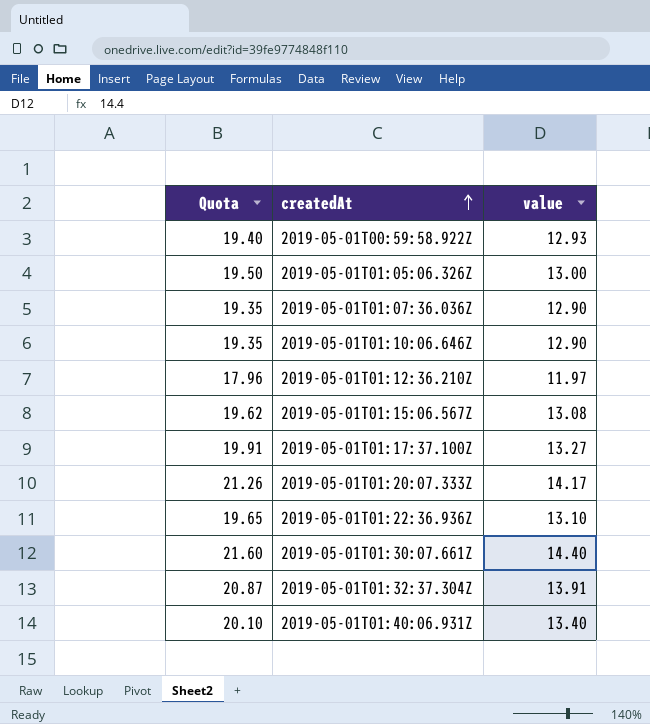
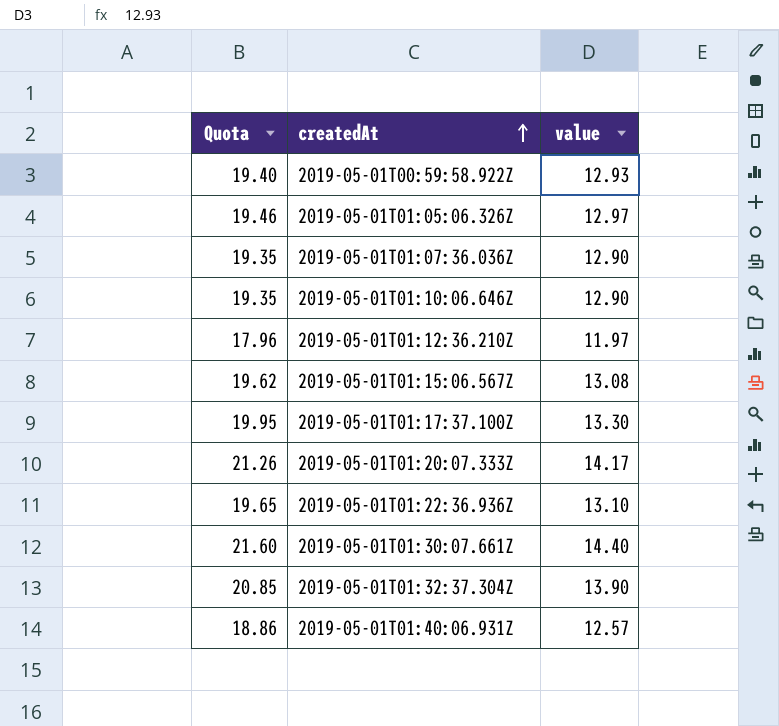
2019-05-01T01:05:06.326Z | Quota: 19.50 -> 19.46
2019-05-01T01:05:06.326Z | value: 13.00 -> 12.97
2019-05-01T01:17:37.100Z | Quota: 19.91 -> 19.95
2019-05-01T01:17:37.100Z | value: 13.27 -> 13.30
2019-05-01T01:32:37.304Z | Quota: 20.87 -> 20.85
2019-05-01T01:32:37.304Z | value: 13.91 -> 13.90
2019-05-01T01:40:06.931Z | Quota: 20.10 -> 18.86
2019-05-01T01:40:06.931Z | value: 13.40 -> 12.57

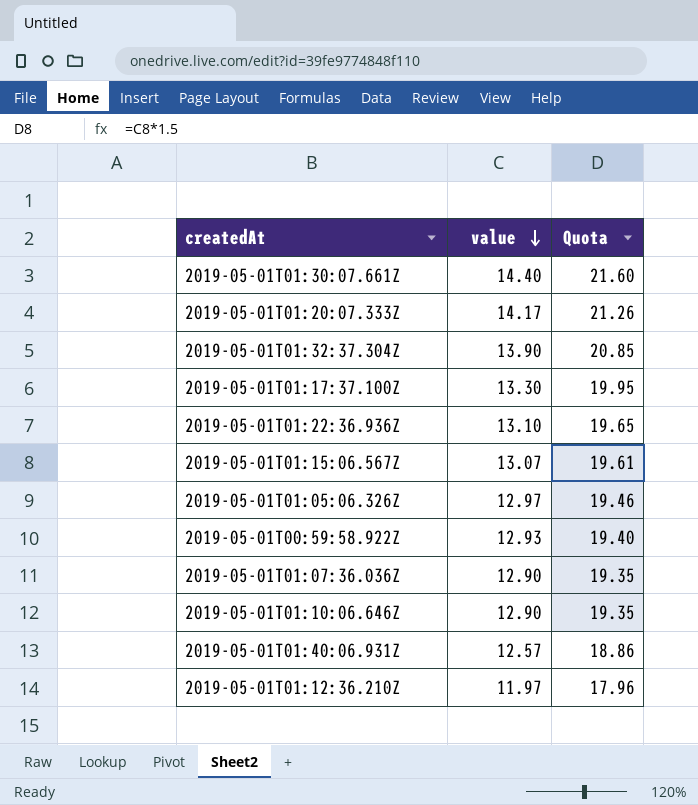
row order: createdAt ascending -> value descending
column Quota | position: 1 -> 3
2019-05-01T01:15:06.567Z | value: 13.08 -> 13.07
2019-05-01T01:15:06.567Z | Quota: 19.62 -> 19.61

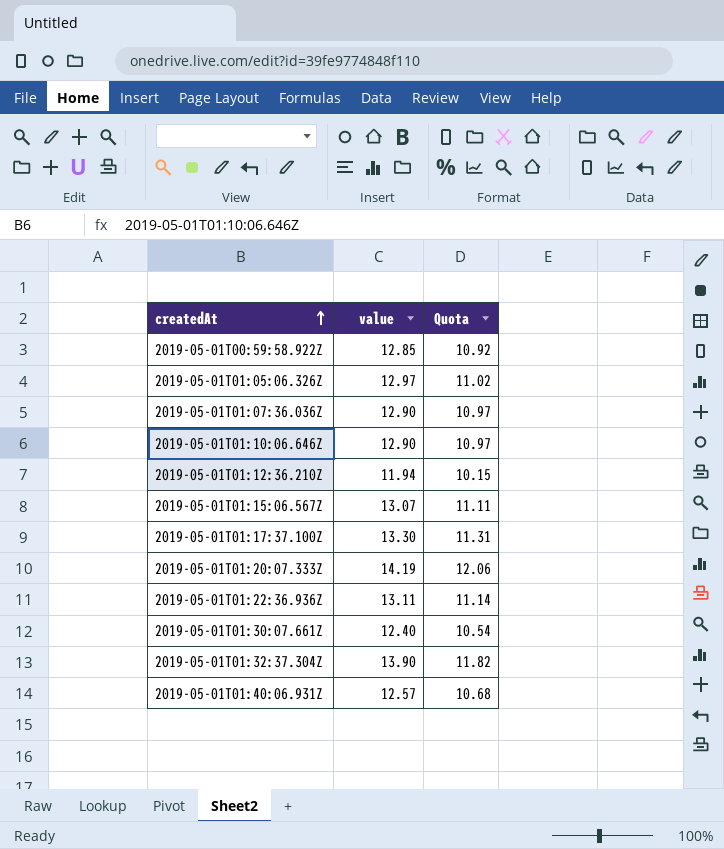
row order: value descending -> createdAt ascending
column Quota | formula: [value] * 1.5 -> [value] * 0.85
2019-05-01T00:59:58.922Z | value: 12.93 -> 12.85
2019-05-01T01:12:36.210Z | value: 11.97 -> 11.94
2019-05-01T01:20:07.333Z | value: 14.17 -> 14.19
2019-05-01T01:22:36.936Z | value: 13.10 -> 13.11
2019-05-01T01:30:07.661Z | value: 14.40 -> 12.40

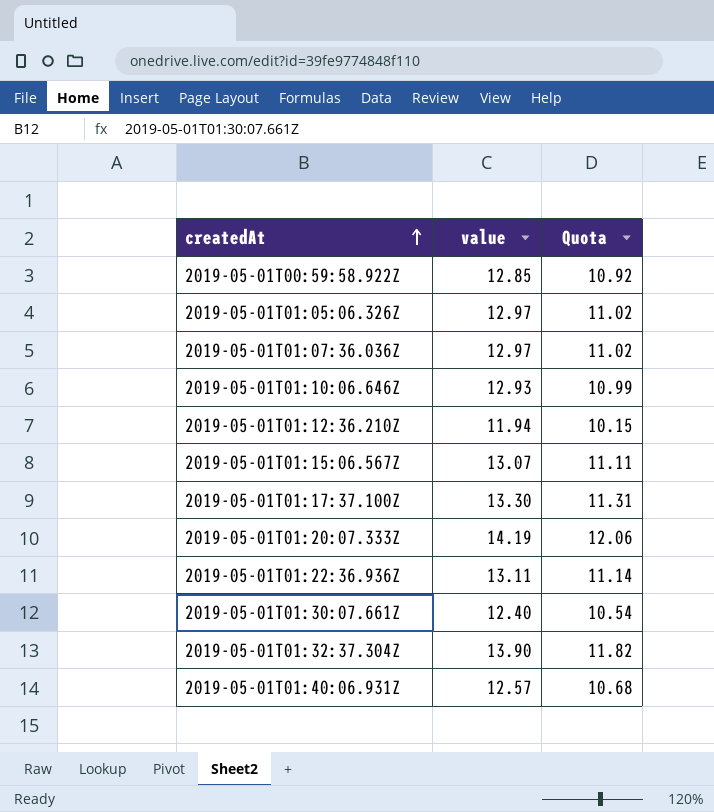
2019-05-01T01:07:36.036Z | value: 12.90 -> 12.97
2019-05-01T01:07:36.036Z | Quota: 10.97 -> 11.02
2019-05-01T01:10:06.646Z | value: 12.90 -> 12.93
2019-05-01T01:10:06.646Z | Quota: 10.97 -> 10.99

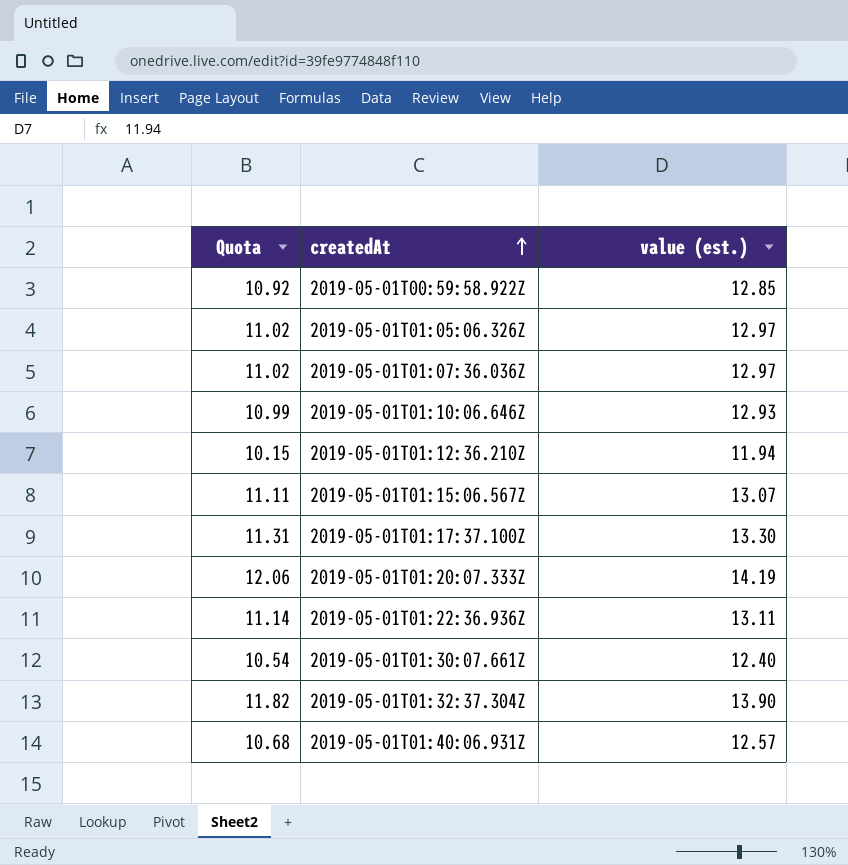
column Quota | position: 3 -> 1
column name: value -> value (est.)

